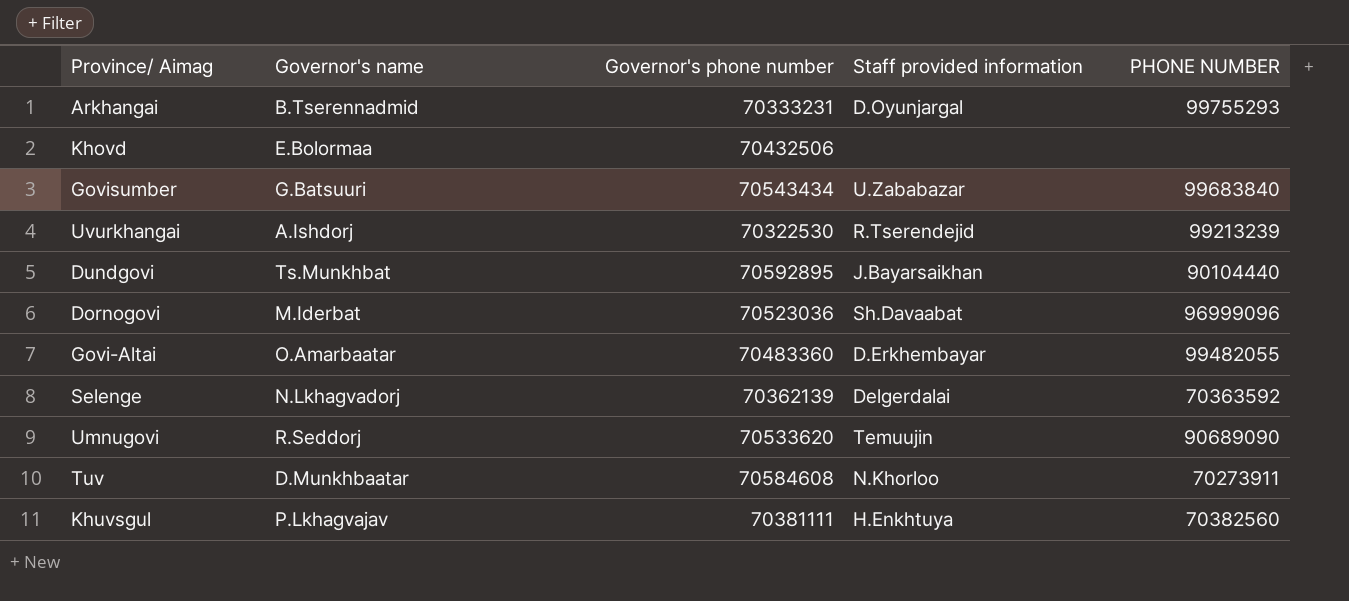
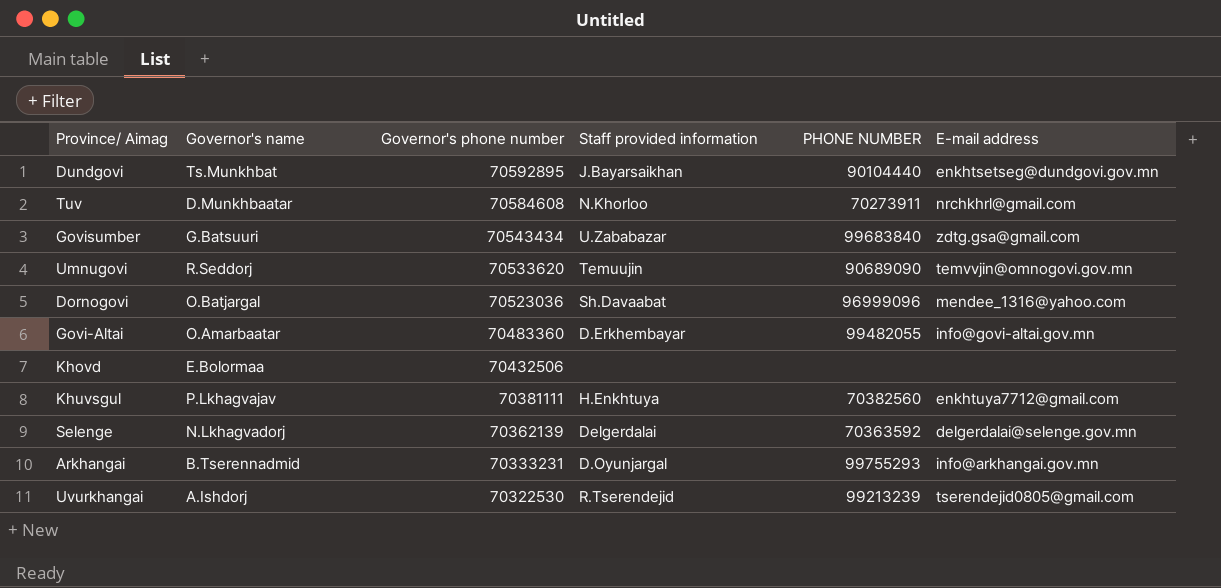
row order: none -> Governor's phone number descending
column E-mail address | position: none -> 6
Dornogovi | Governor's name: M.Iderbat -> O.Batjargal

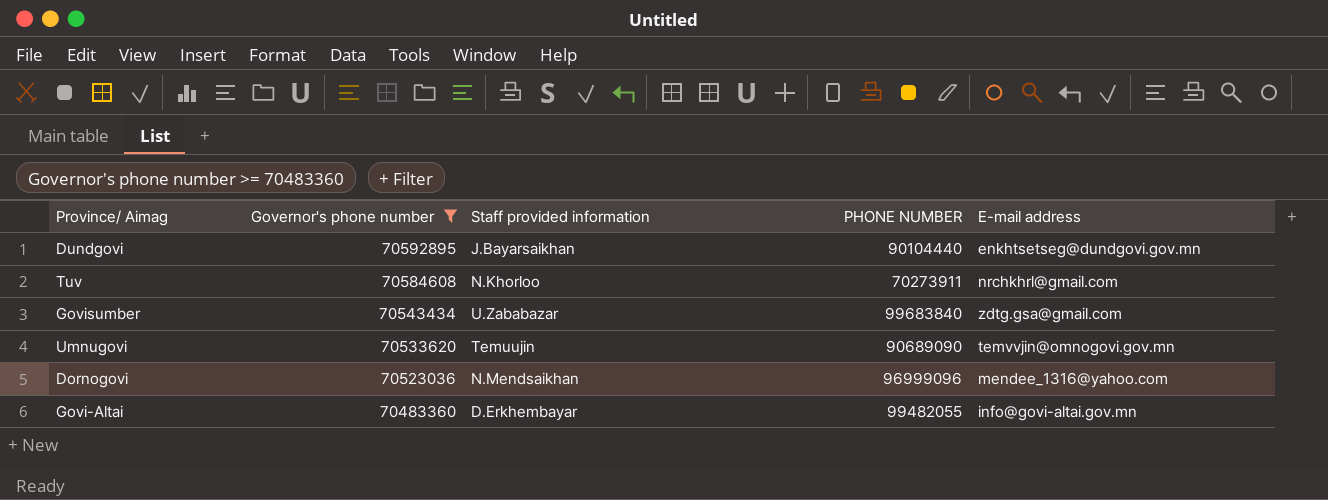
filter: none -> Governor's phone number >= 70483360
column Governor's name | position: 2 -> none
Dornogovi | Staff provided information: Sh.Davaabat -> N.Mendsaikhan

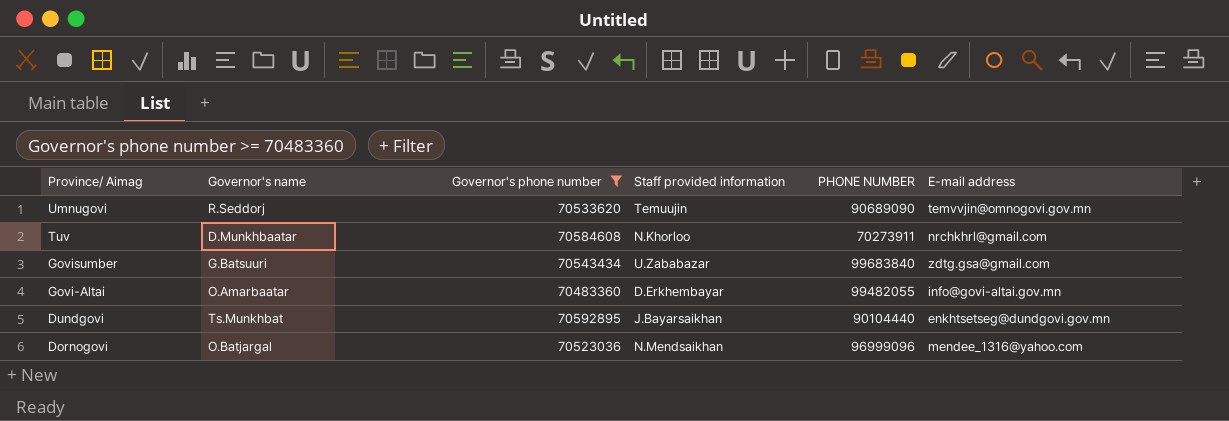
row order: Governor's phone number descending -> Province/ Aimag descending
column Governor's name | position: none -> 2

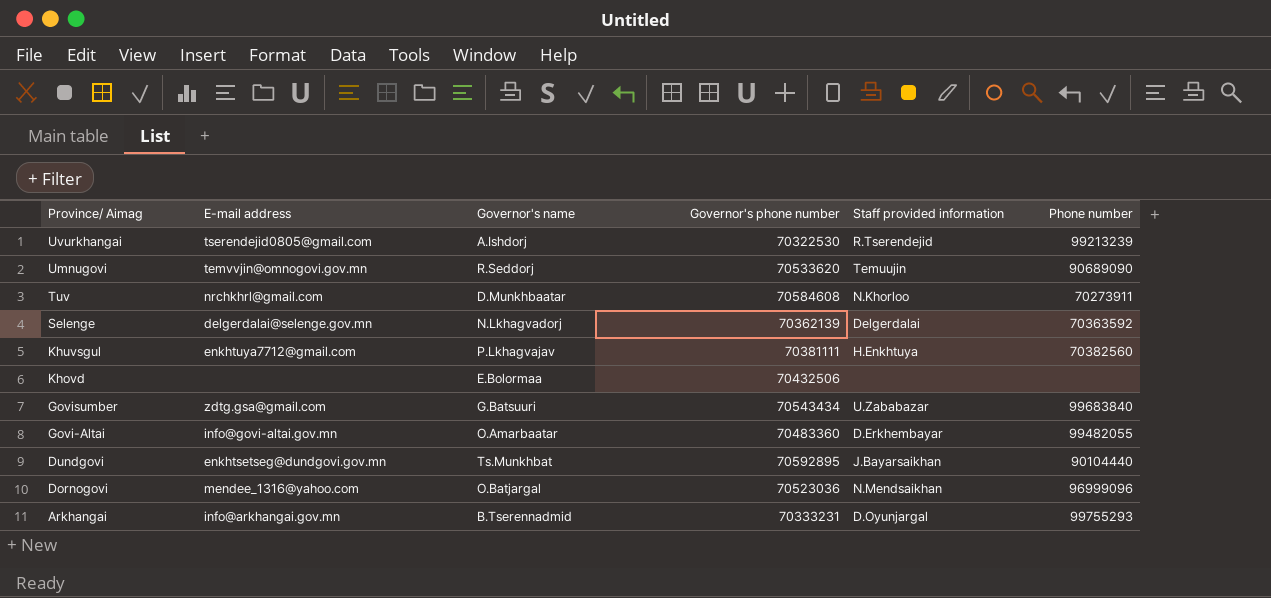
filter: Governor's phone number >= 70483360 -> none
column E-mail address | position: 6 -> 2
column name: PHONE NUMBER -> Phone number

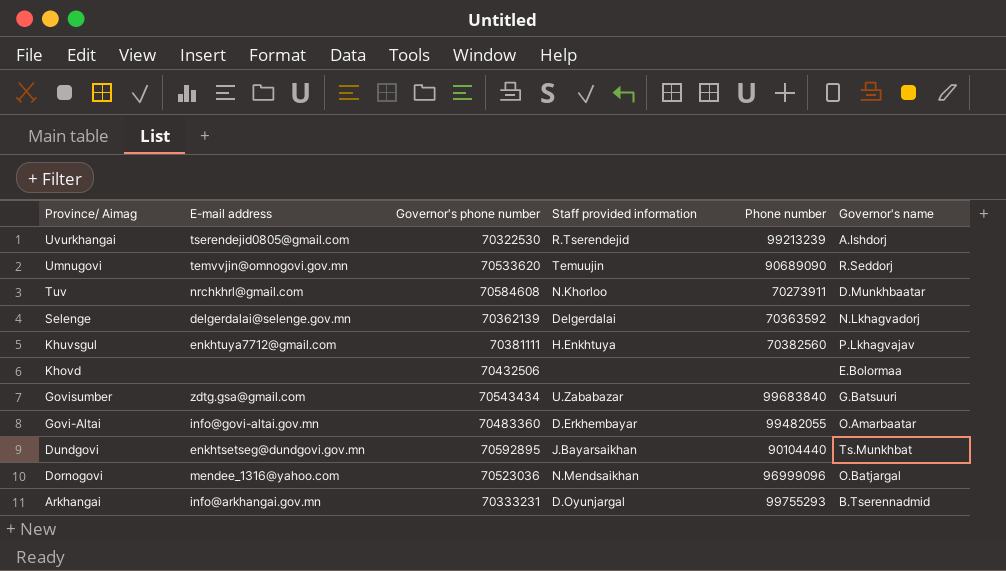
column Governor's name | position: 3 -> 6

